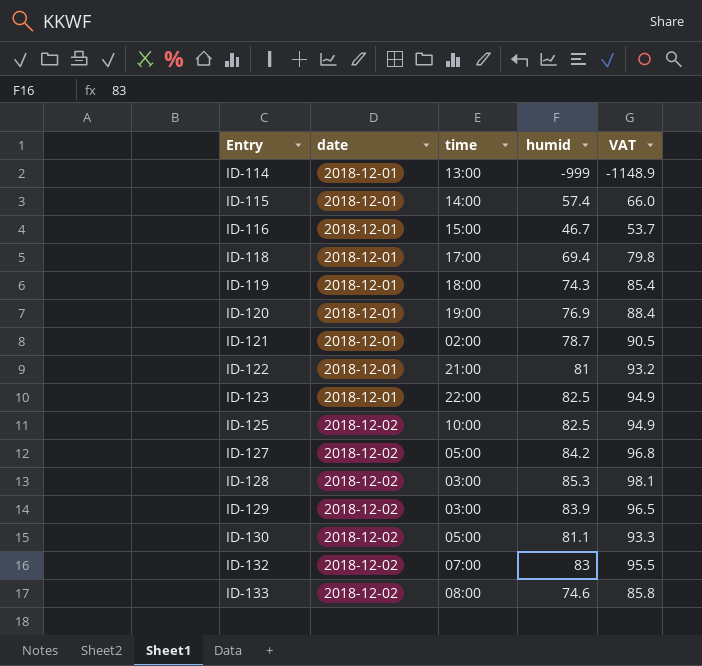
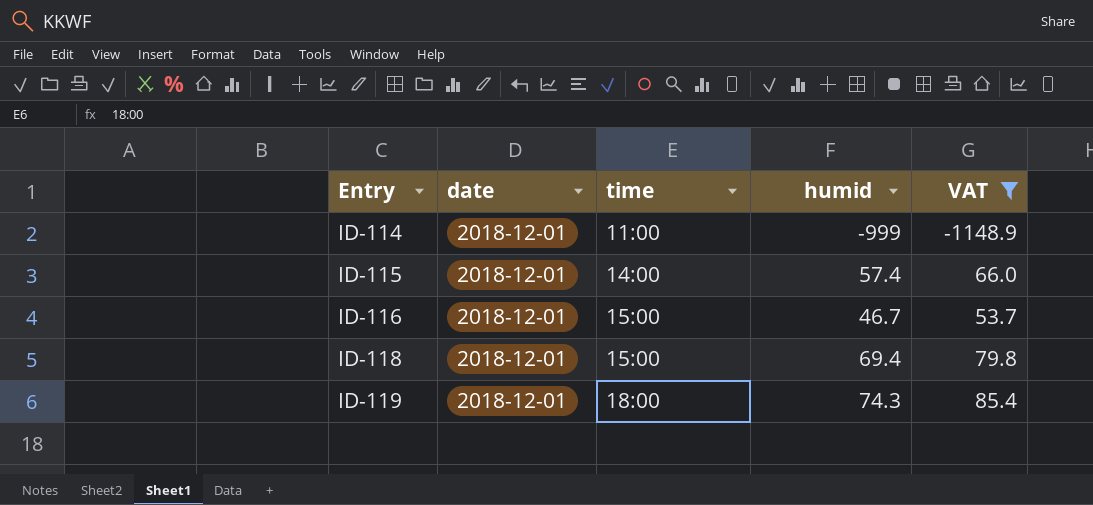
filter: none -> VAT <= 85.4
ID-114 | time: 13:00 -> 11:00
ID-118 | time: 17:00 -> 15:00

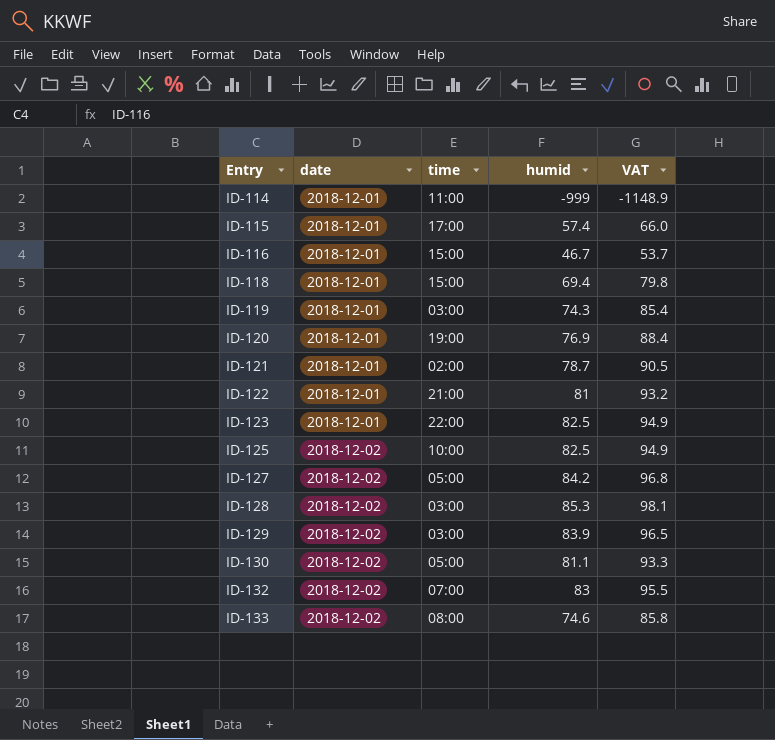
filter: VAT <= 85.4 -> none
ID-115 | time: 14:00 -> 17:00
ID-119 | time: 18:00 -> 03:00

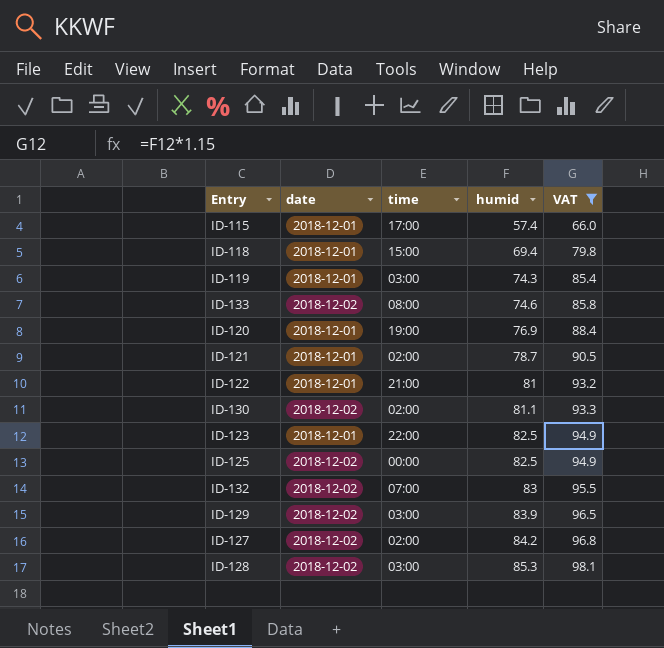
filter: none -> VAT >= 66.0
row order: Entry ascending -> humid ascending
ID-130 | time: 05:00 -> 02:00
ID-125 | time: 10:00 -> 00:00
ID-127 | time: 05:00 -> 02:00

